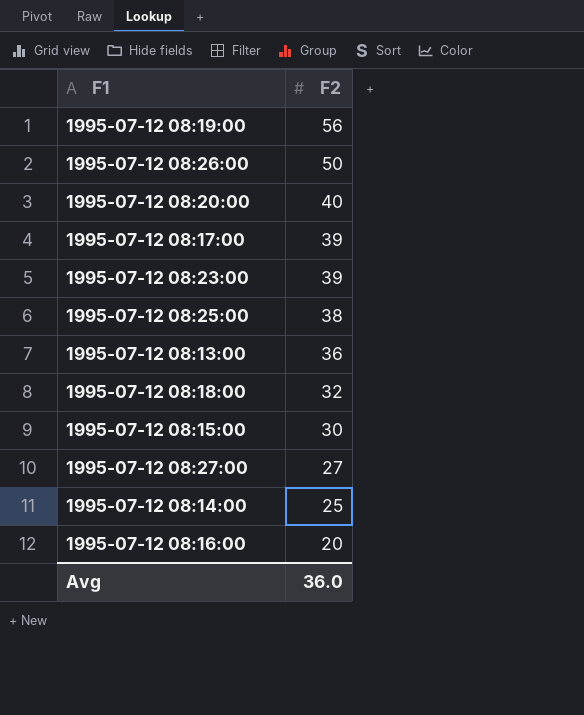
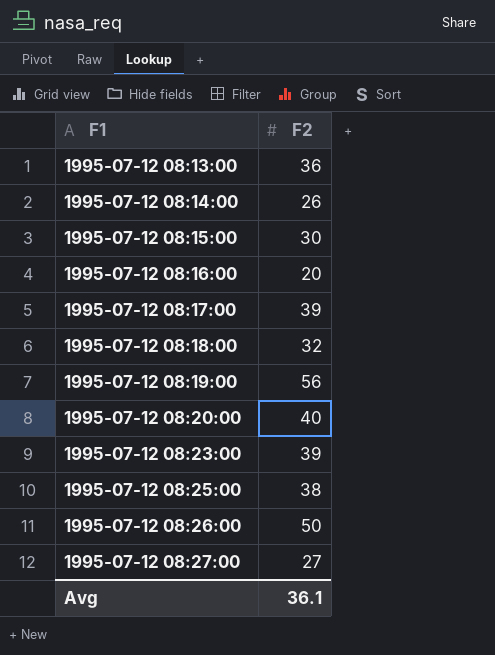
row order: F2 descending -> F1 ascending
1995-07-12 08:14:00 | F2: 25 -> 26
Avg | F2: 36.0 -> 36.1

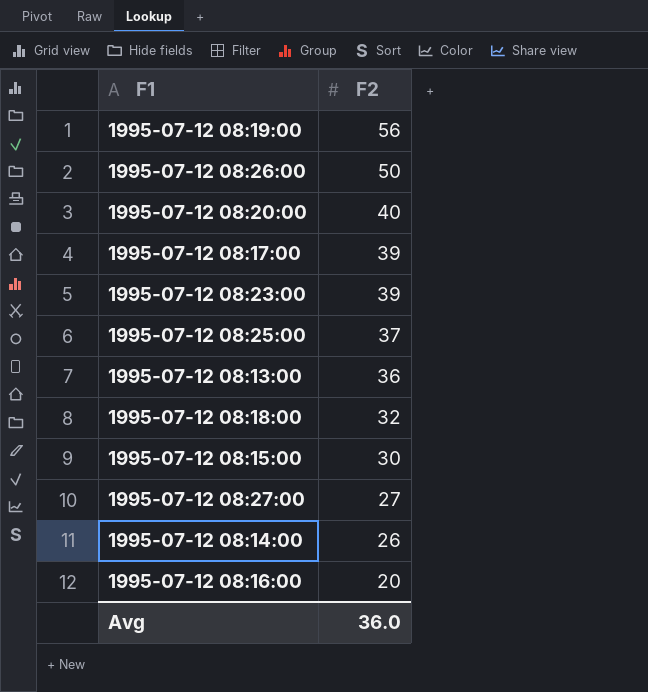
row order: F1 ascending -> F2 descending
1995-07-12 08:25:00 | F2: 38 -> 37
Avg | F2: 36.1 -> 36.0

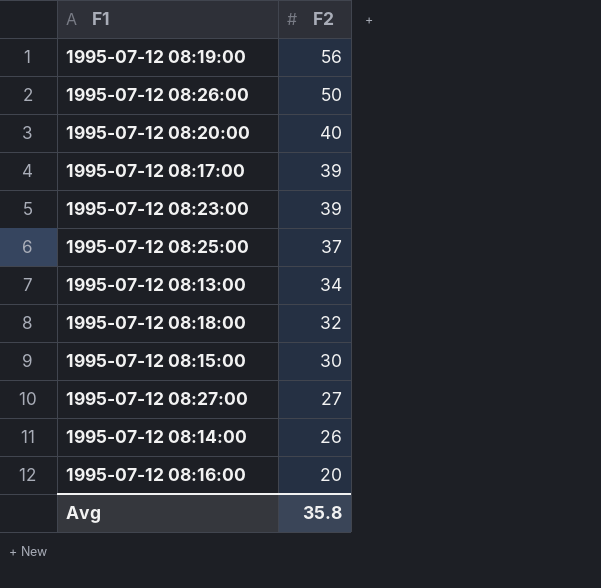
1995-07-12 08:13:00 | F2: 36 -> 34
Avg | F2: 36.0 -> 35.8

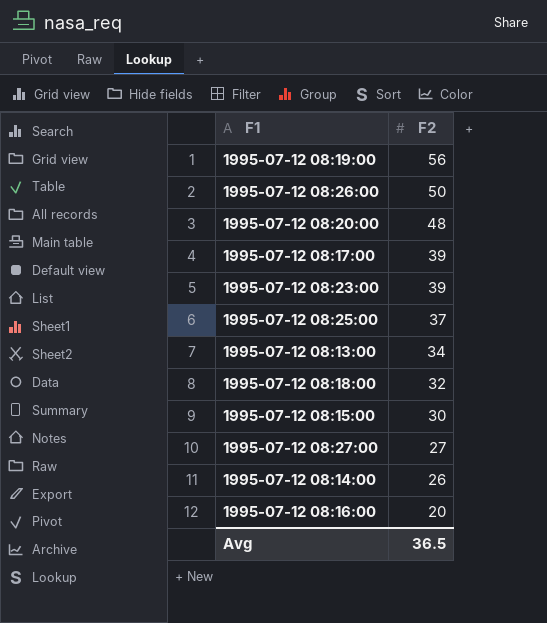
1995-07-12 08:20:00 | F2: 40 -> 48
Avg | F2: 35.8 -> 36.5

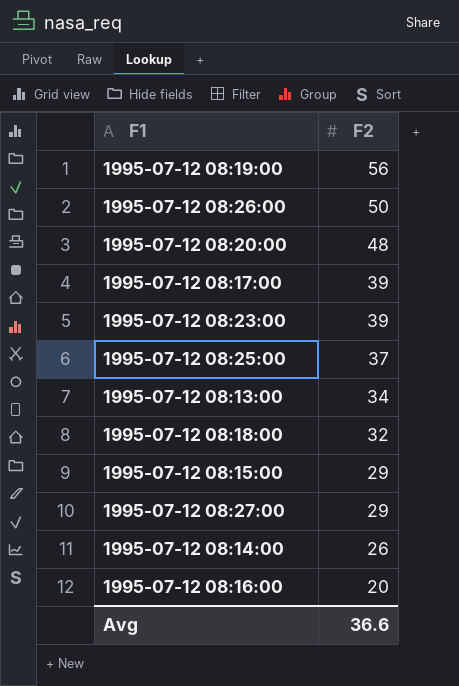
1995-07-12 08:15:00 | F2: 30 -> 29
1995-07-12 08:27:00 | F2: 27 -> 29
Avg | F2: 36.5 -> 36.6

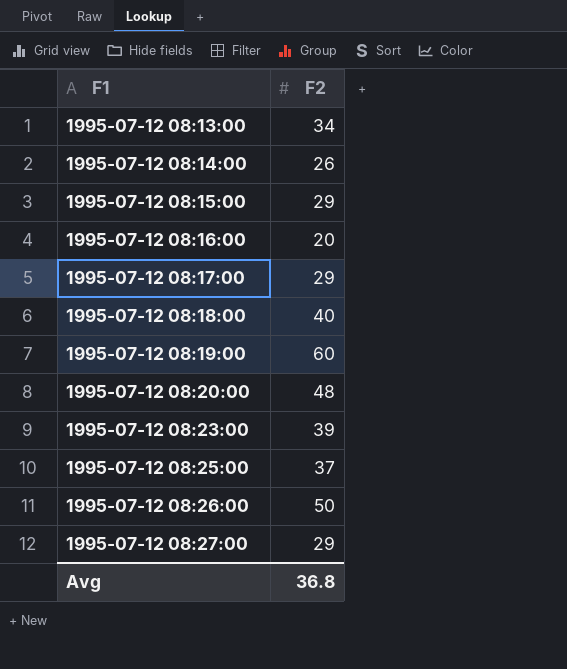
row order: F2 descending -> F1 ascending
1995-07-12 08:17:00 | F2: 39 -> 29
1995-07-12 08:18:00 | F2: 32 -> 40
1995-07-12 08:19:00 | F2: 56 -> 60
Avg | F2: 36.6 -> 36.8

